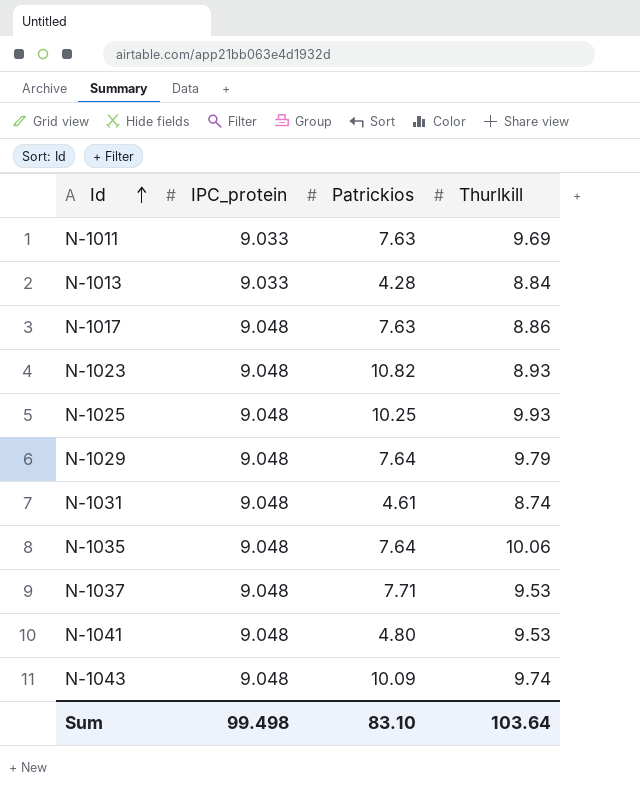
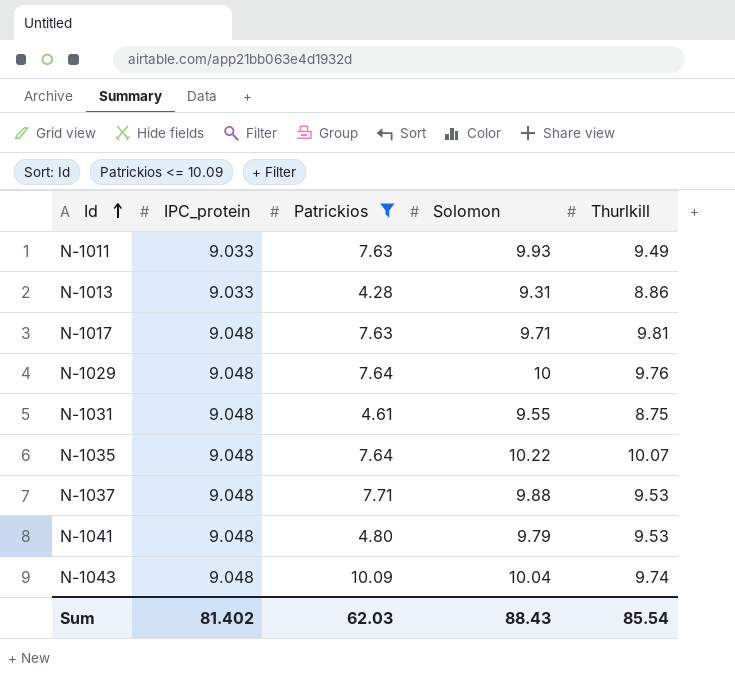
filter: none -> Patrickios <= 10.09
column Solomon | position: none -> 4
N-1011 | Thurlkill: 9.69 -> 9.49
N-1013 | Thurlkill: 8.84 -> 8.86
N-1017 | Thurlkill: 8.86 -> 9.81
N-1029 | Thurlkill: 9.79 -> 9.76
N-1031 | Thurlkill: 8.74 -> 8.75
N-1035 | Thurlkill: 10.06 -> 10.07
Sum | IPC_protein: 99.498 -> 81.402
Sum | Patrickios: 83.10 -> 62.03
Sum | Thurlkill: 103.64 -> 85.54

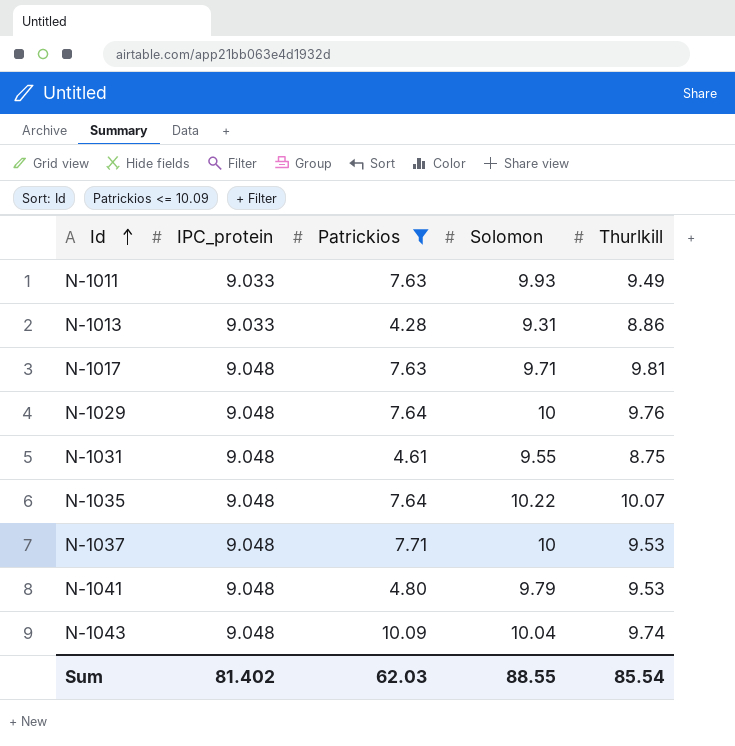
N-1037 | Solomon: 9.88 -> 10
Sum | Solomon: 88.43 -> 88.55

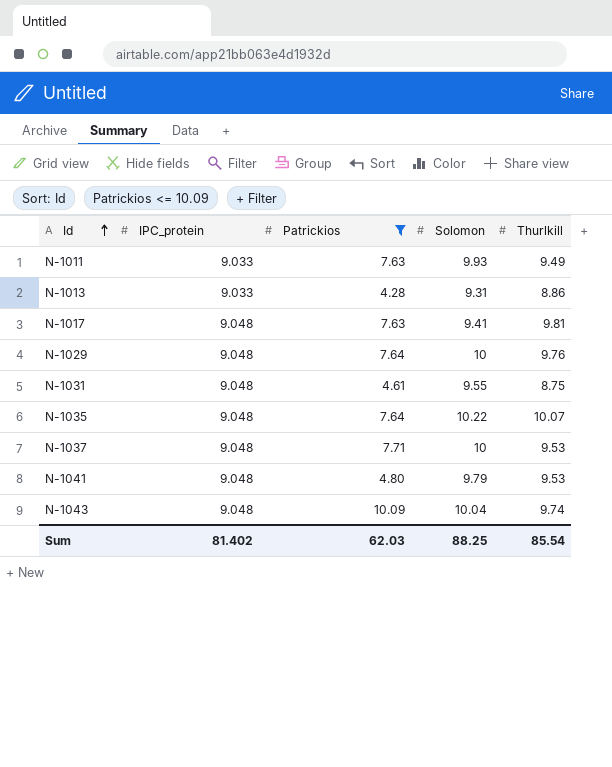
N-1017 | Solomon: 9.71 -> 9.41
Sum | Solomon: 88.55 -> 88.25

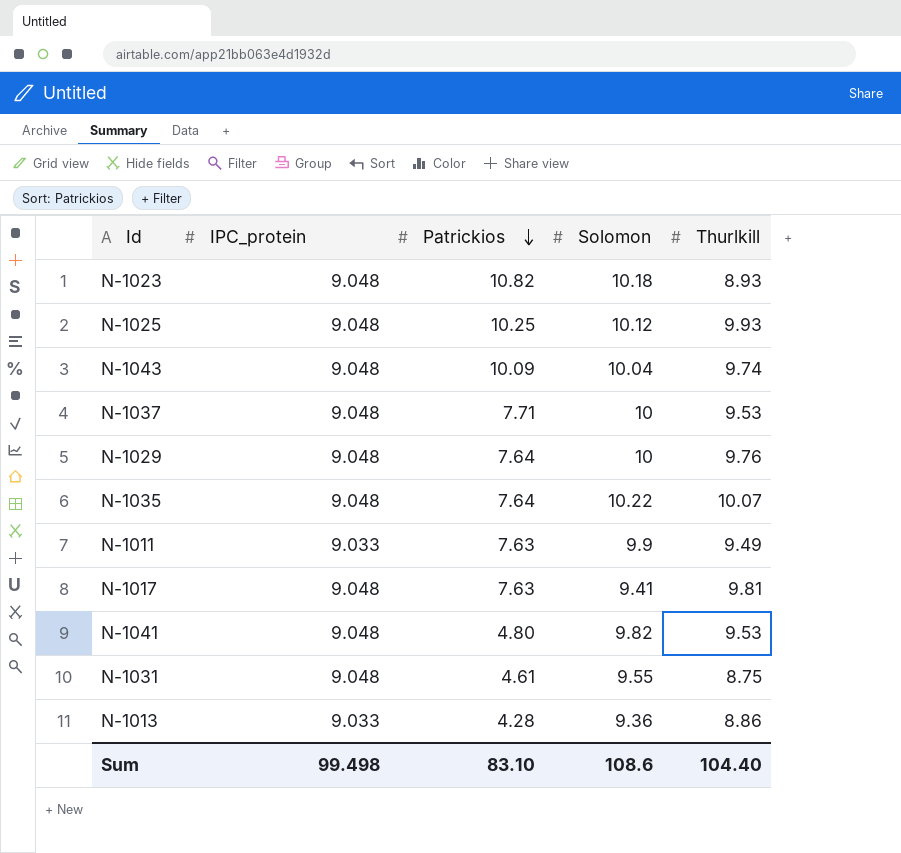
filter: Patrickios <= 10.09 -> none
row order: Id ascending -> Patrickios descending
N-1011 | Solomon: 9.93 -> 9.9
N-1041 | Solomon: 9.79 -> 9.82
N-1013 | Solomon: 9.31 -> 9.36
Sum | IPC_protein: 81.402 -> 99.498
Sum | Patrickios: 62.03 -> 83.10
Sum | Solomon: 88.25 -> 108.6
Sum | Thurlkill: 85.54 -> 104.40

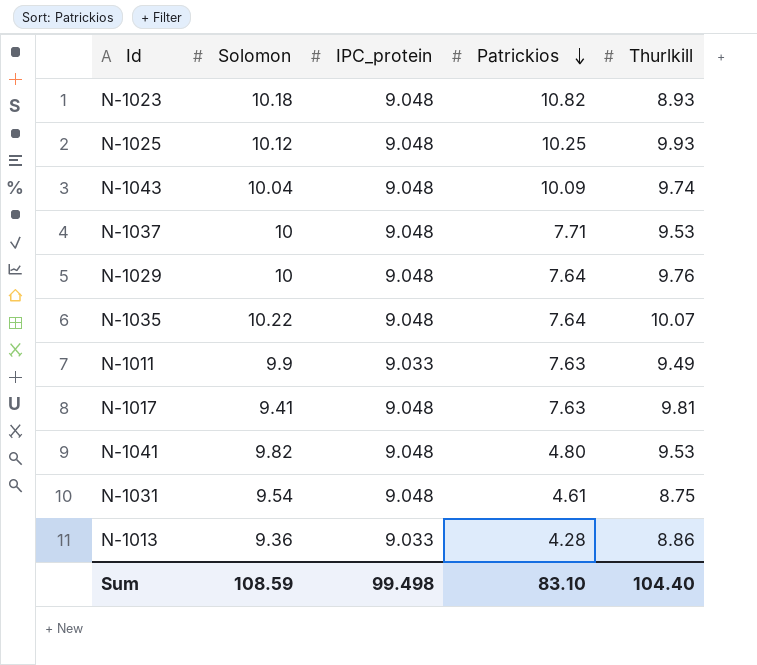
column Solomon | position: 4 -> 2
N-1031 | Solomon: 9.55 -> 9.54
Sum | Solomon: 108.6 -> 108.59

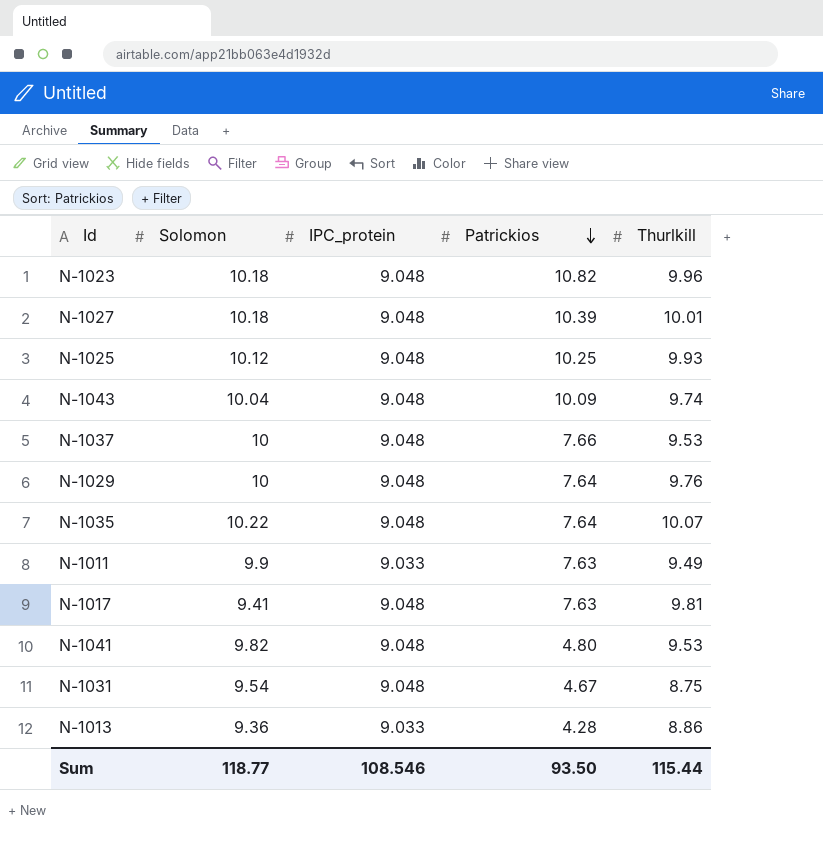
N-1023 | Thurlkill: 8.93 -> 9.96
row N-1027: none -> 10.18 | 9.048 | 10.39 | 10.01
N-1037 | Patrickios: 7.71 -> 7.66
N-1031 | Patrickios: 4.61 -> 4.67
Sum | Solomon: 108.59 -> 118.77
Sum | IPC_protein: 99.498 -> 108.546
Sum | Patrickios: 83.10 -> 93.50
Sum | Thurlkill: 104.40 -> 115.44

